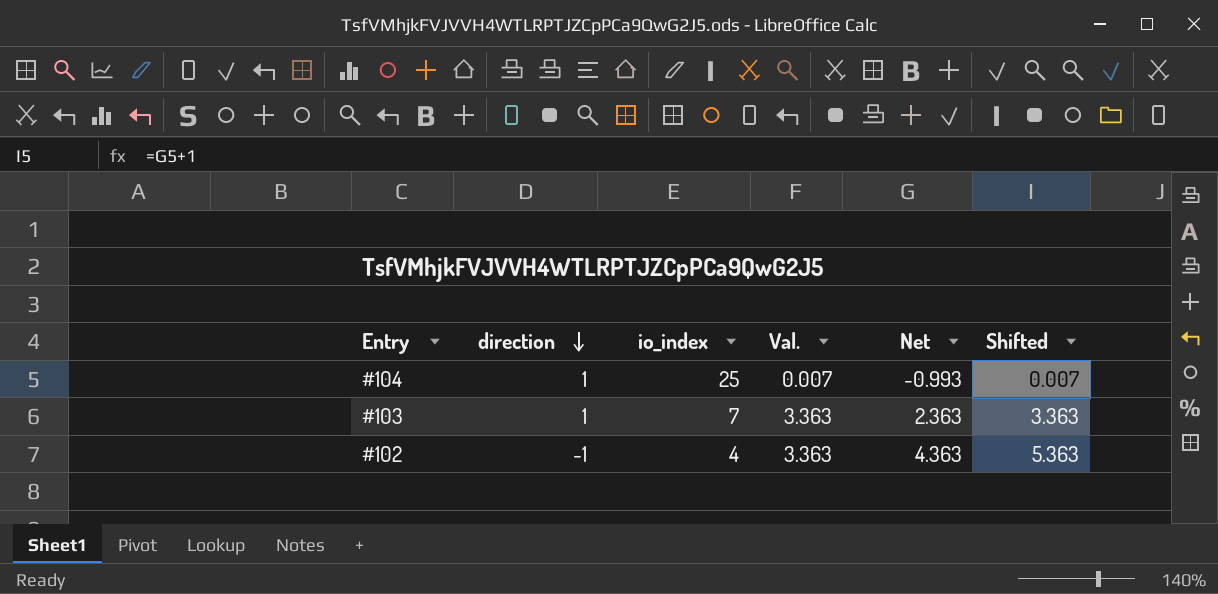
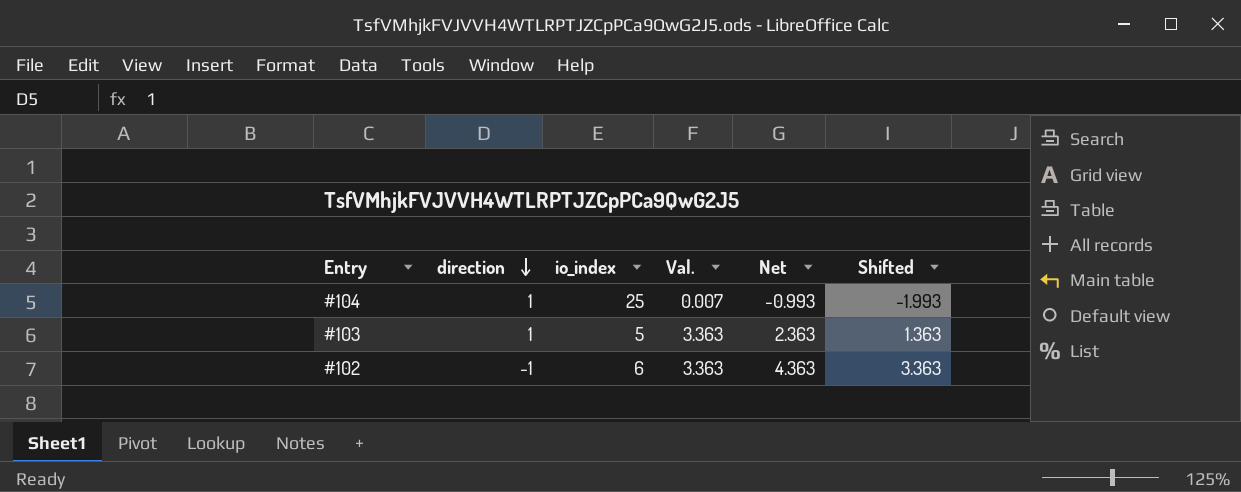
column Shifted | formula: [Net] + 1 -> [Net] - 1
#103 | io_index: 7 -> 5
#102 | io_index: 4 -> 6

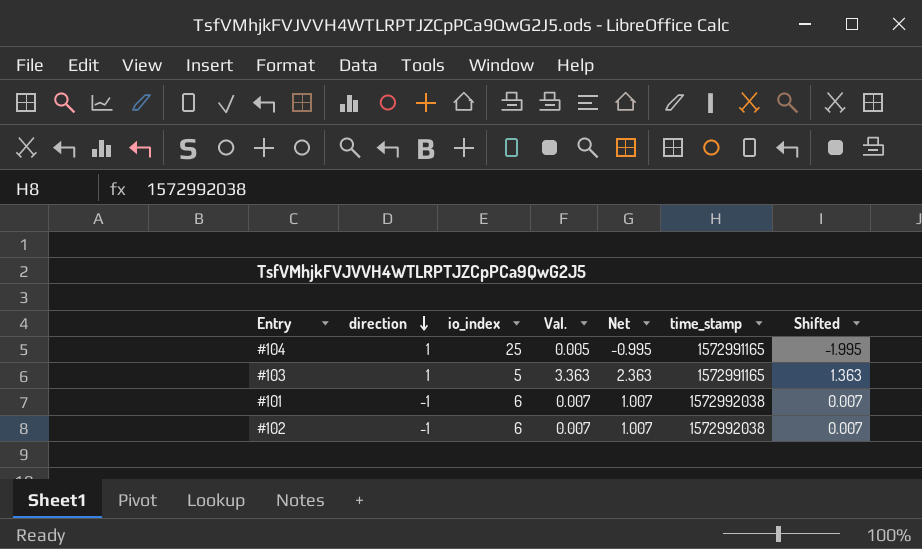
column time_stamp | position: none -> 6
#104 | Val.: 0.007 -> 0.005
#104 | Net: -0.993 -> -0.995
#104 | Shifted: -1.993 -> -1.995
row #101: none -> -1 | 6 | 0.007 | 1.007 | 1572992038 | 0.007
#102 | Val.: 3.363 -> 0.007
#102 | Net: 4.363 -> 1.007
#102 | Shifted: 3.363 -> 0.007

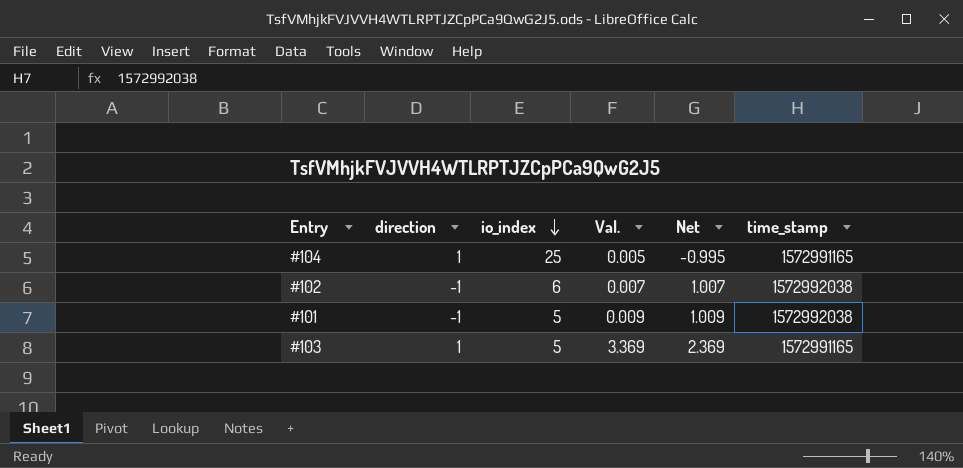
row order: direction descending -> io_index descending
column Shifted | formula: [Net] - 1 -> none
#101 | io_index: 6 -> 5
#101 | Val.: 0.007 -> 0.009
#101 | Net: 1.007 -> 1.009
#103 | Val.: 3.363 -> 3.369
#103 | Net: 2.363 -> 2.369

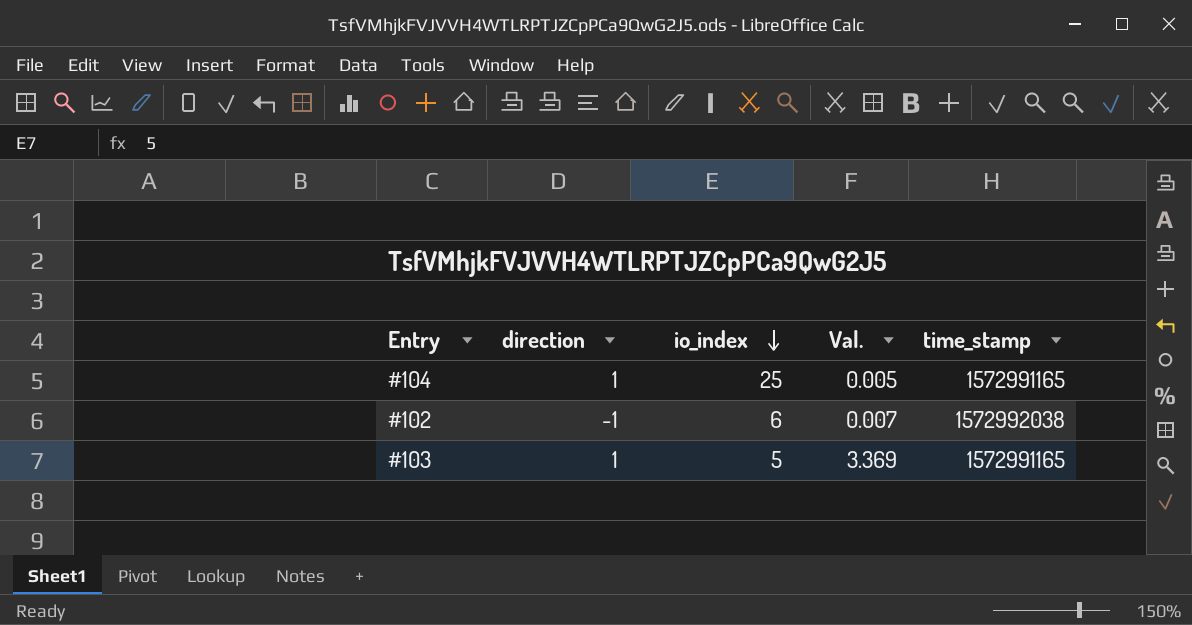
column Net | formula: [Val.] - [direction] -> none
row #101: -1 | 5 | 0.009 | 1.009 | 1572992038 -> none

